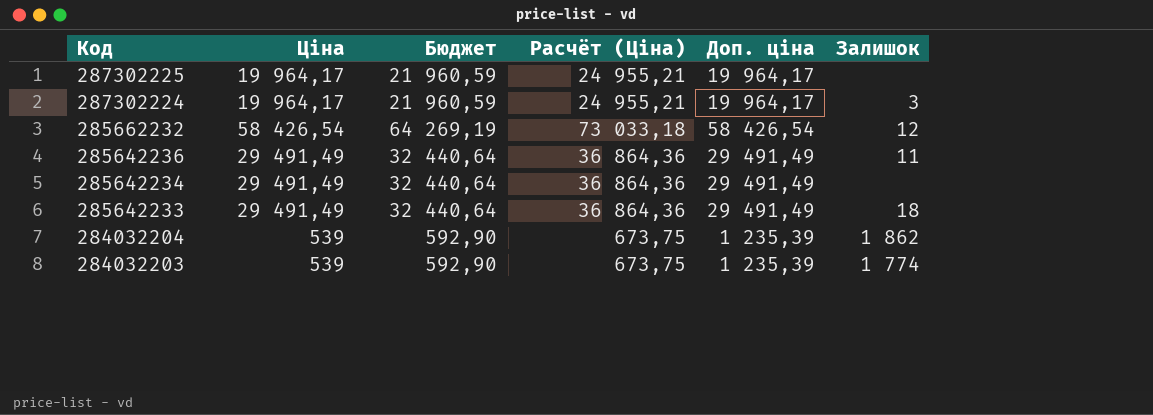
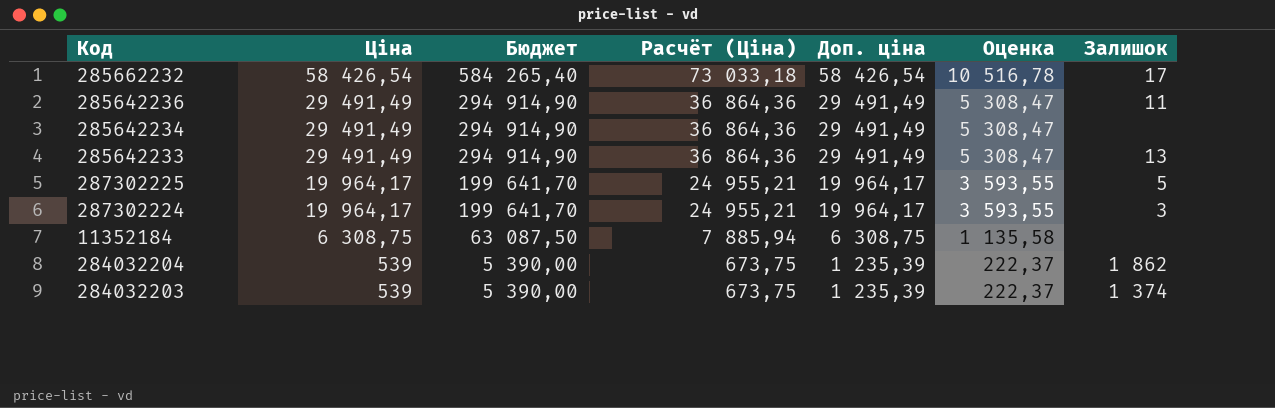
row order: Код descending -> Ціна descending
column Бюджет | formula: [Ціна] * 1,1 -> [Ціна] * 10
column Оценка | formula: none -> [Доп. ціна] * 0,18
285662232 | Залишок: 12 -> 17
285642233 | Залишок: 18 -> 13
287302225 | Залишок: none -> 5
row 11352184: none -> 6 308,75 | 63 087,50 | 7 885,94 | 6 308,75 | 1 135,58 | none
284032203 | Залишок: 1 774 -> 1 374

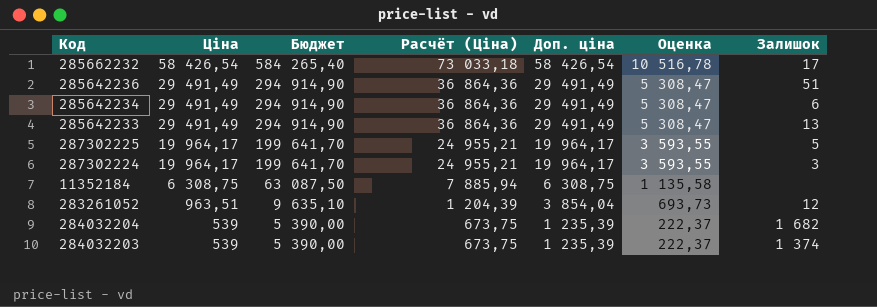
285642236 | Залишок: 11 -> 51
285642234 | Залишок: none -> 6
row 283261052: none -> 963,51 | 9 635,10 | 1 204,39 | 3 854,04 | 693,73 | 12
284032204 | Залишок: 1 862 -> 1 682

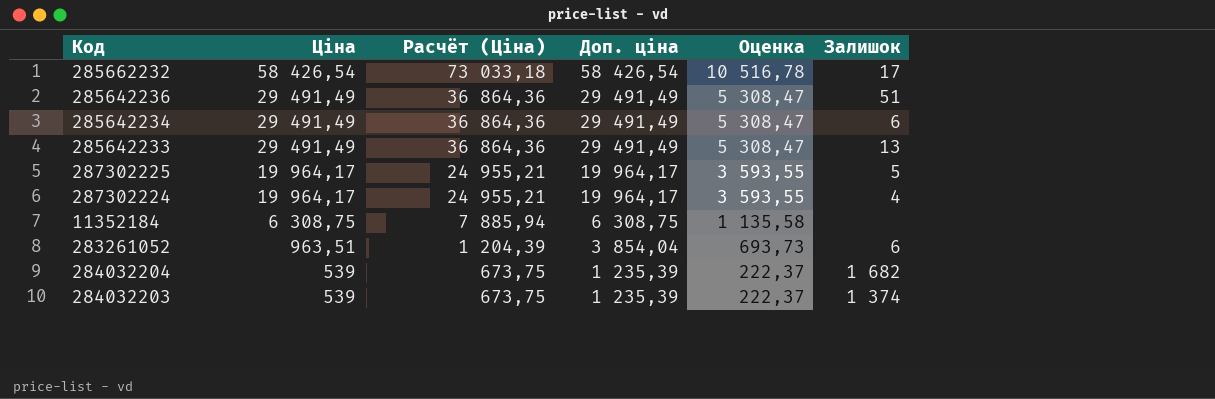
column Бюджет | formula: [Ціна] * 10 -> none
287302224 | Залишок: 3 -> 4
283261052 | Залишок: 12 -> 6

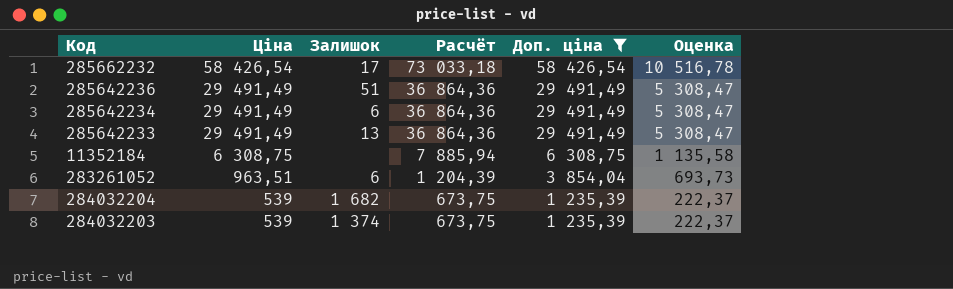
filter: none -> Доп. ціна != 19 964,17
column Залишок | position: 6 -> 3
column name: Расчёт (Ціна) -> Расчёт

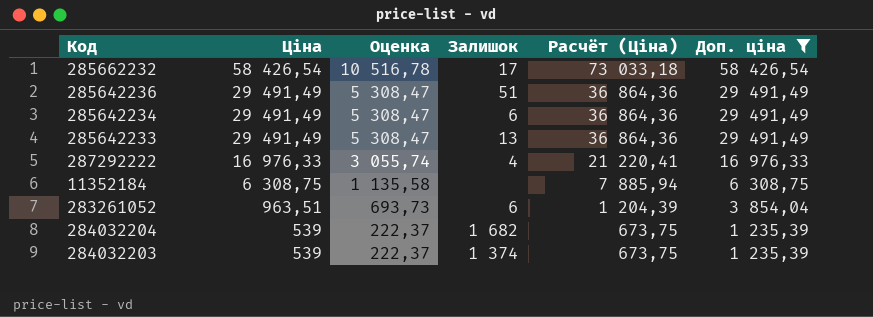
column Оценка | position: 6 -> 3
column name: Расчёт -> Расчёт (Ціна)
row 287292222: none -> 16 976,33 | 3 055,74 | 4 | 21 220,41 | 16 976,33

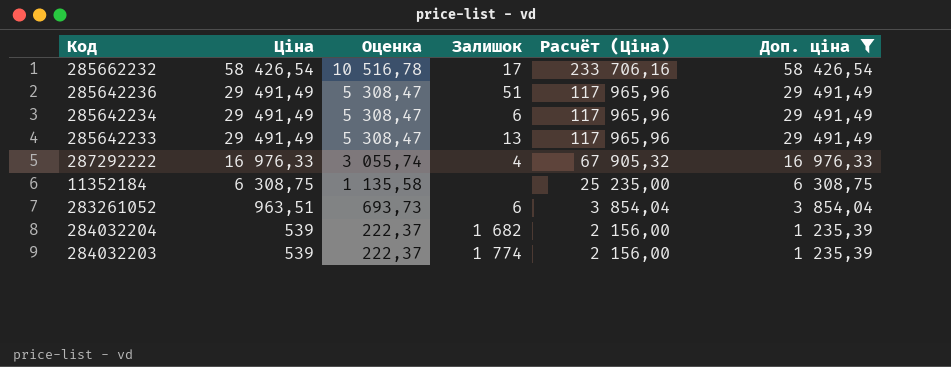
column Расчёт (Ціна) | formula: [Ціна] * 1,25 -> [Ціна] * 4
284032203 | Залишок: 1 374 -> 1 774

